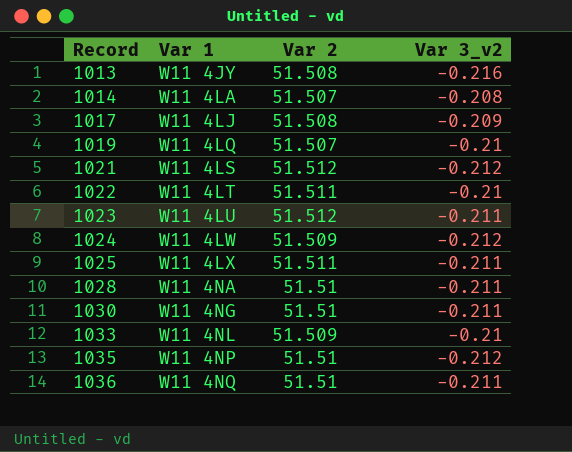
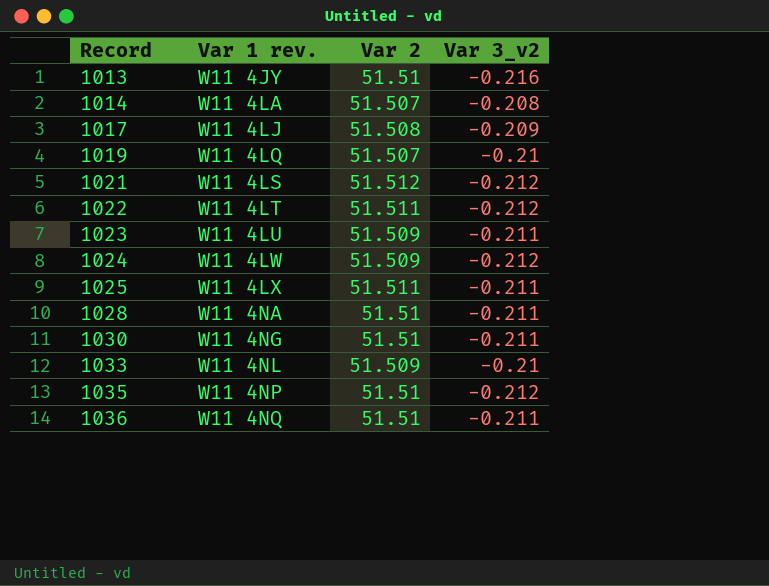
column name: Var 1 -> Var 1 rev.
1013 | Var 2: 51.508 -> 51.51
1022 | Var 3_v2: -0.21 -> -0.212
1023 | Var 2: 51.512 -> 51.509

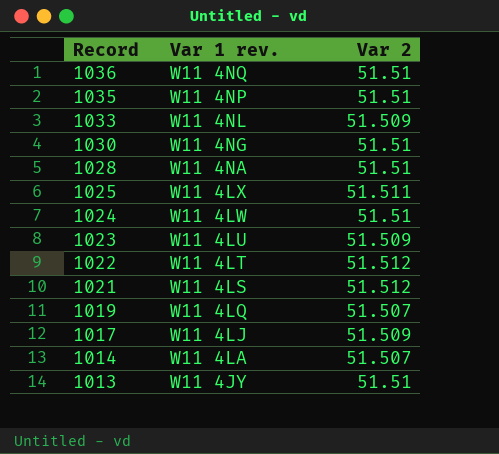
row order: Record ascending -> Record descending
column Var 3_v2 | position: 4 -> none
1024 | Var 2: 51.509 -> 51.51
1022 | Var 2: 51.511 -> 51.512
1017 | Var 2: 51.508 -> 51.509

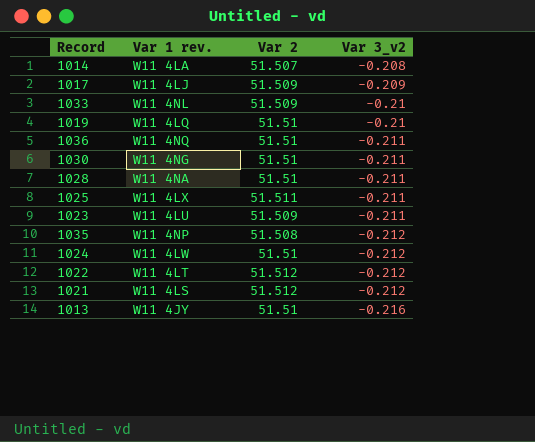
row order: Record descending -> Var 3_v2 descending
column Var 3_v2 | position: none -> 4
1019 | Var 2: 51.507 -> 51.51
1035 | Var 2: 51.51 -> 51.508

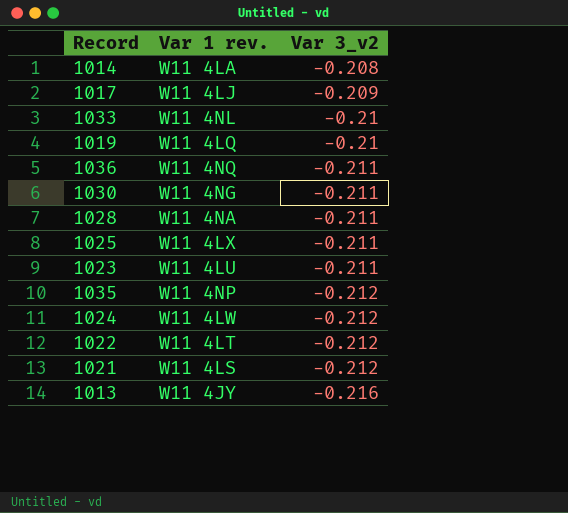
column Var 2 | position: 3 -> none

